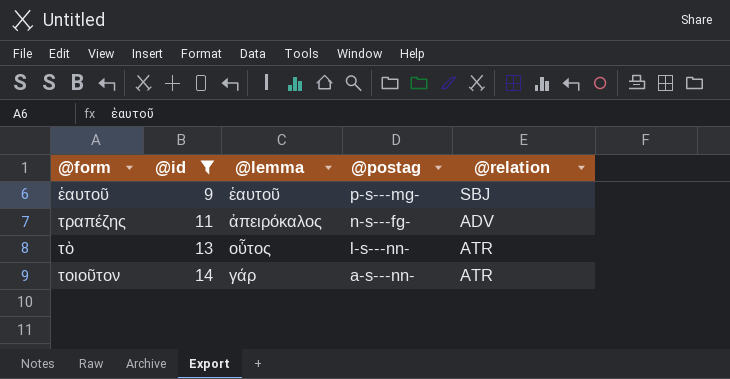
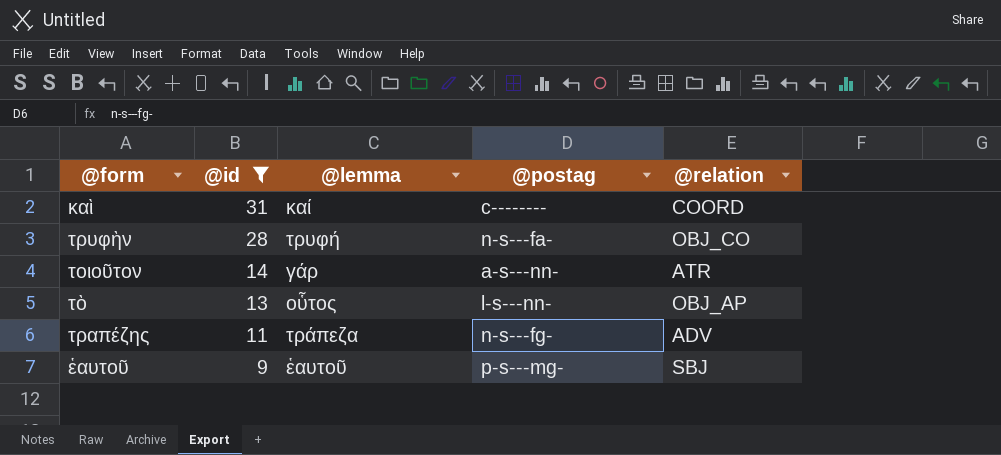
row order: @id ascending -> @id descending
row καὶ: none -> 31 | καί | c-------- | COORD
row τρυφὴν: none -> 28 | τρυφή | n-s---fa- | OBJ_CO
τὸ | @relation: ATR -> OBJ_AP
τραπέζης | @lemma: ἀπειρόκαλος -> τράπεζα

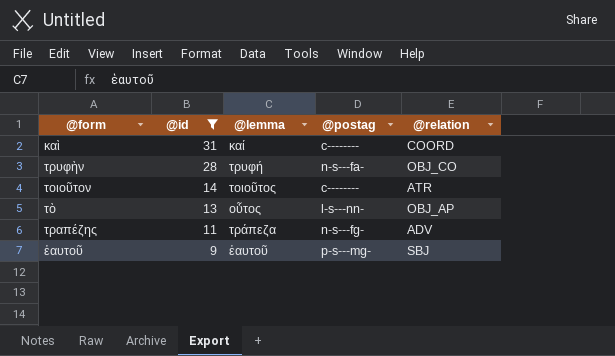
τοιοῦτον | @lemma: γάρ -> τοιοῦτος
τοιοῦτον | @postag: a-s---nn- -> c--------

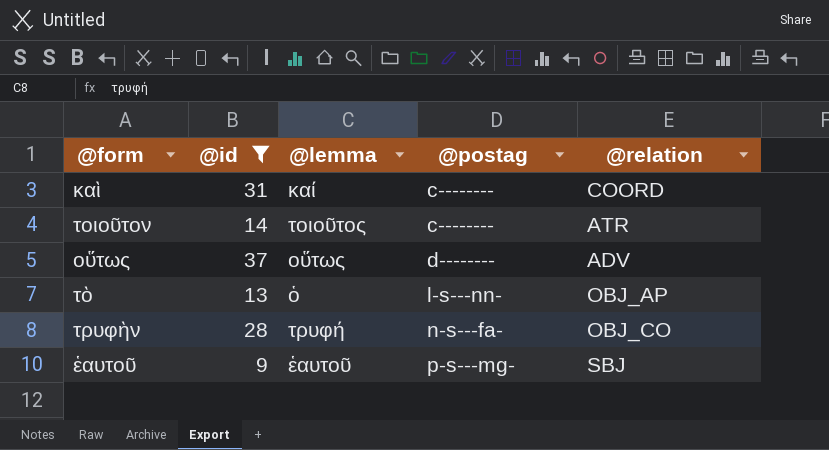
row order: @id descending -> @postag ascending
row τραπέζης: 11 | τράπεζα | n-s---fg- | ADV -> none
row οὕτως: none -> 37 | οὕτως | d-------- | ADV
τὸ | @lemma: οὗτος -> ὁ

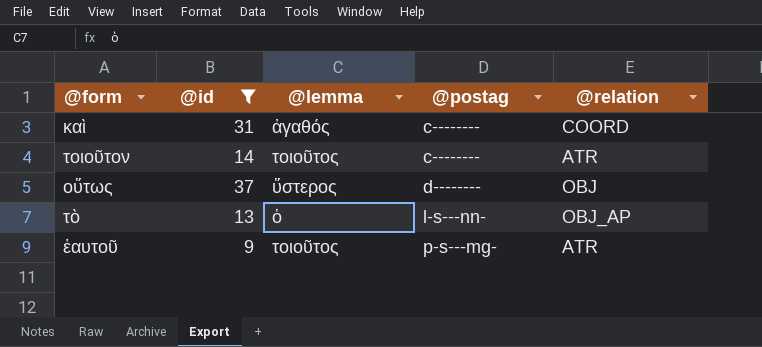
row τρυφὴν: 28 | τρυφή | n-s---fa- | OBJ_CO -> none
καὶ | @lemma: καί -> ἀγαθός
οὕτως | @lemma: οὕτως -> ὕστερος
οὕτως | @relation: ADV -> OBJ
ἑαυτοῦ | @lemma: ἑαυτοῦ -> τοιοῦτος
ἑαυτοῦ | @relation: SBJ -> ATR

